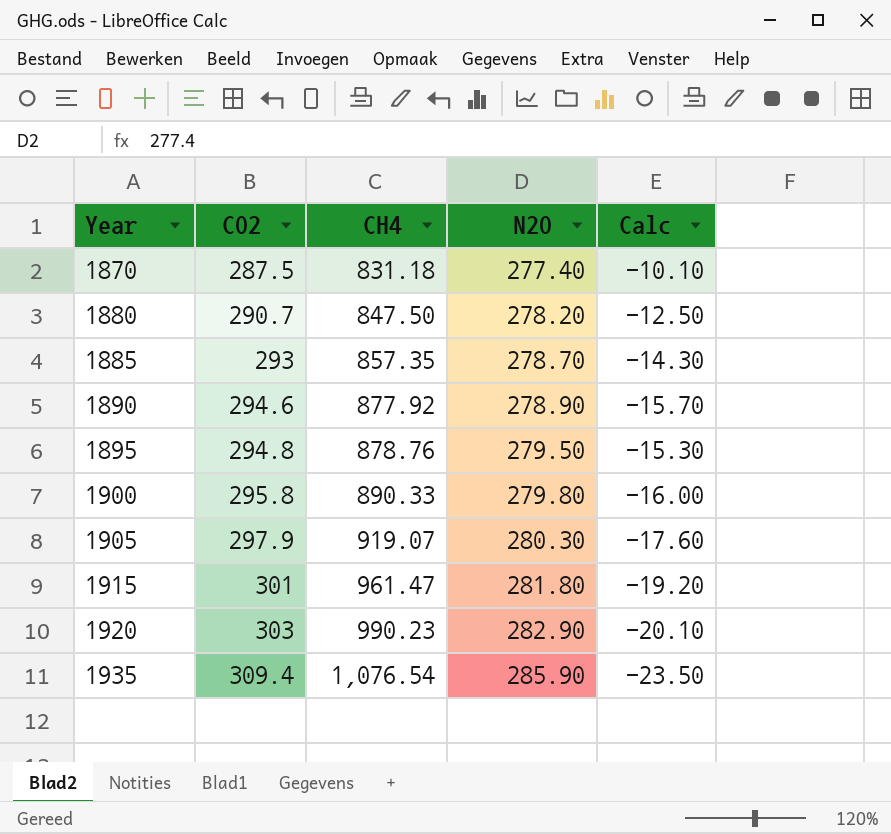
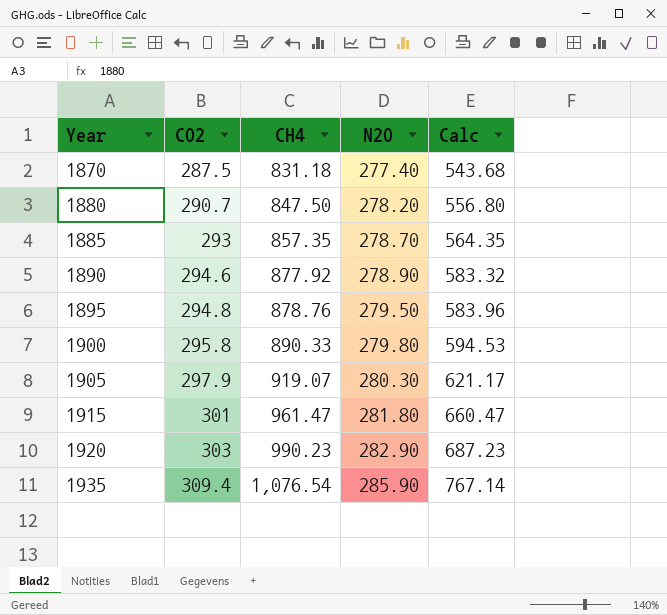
column Calc | formula: [N2O] - [CO2] -> [CH4] - [CO2]

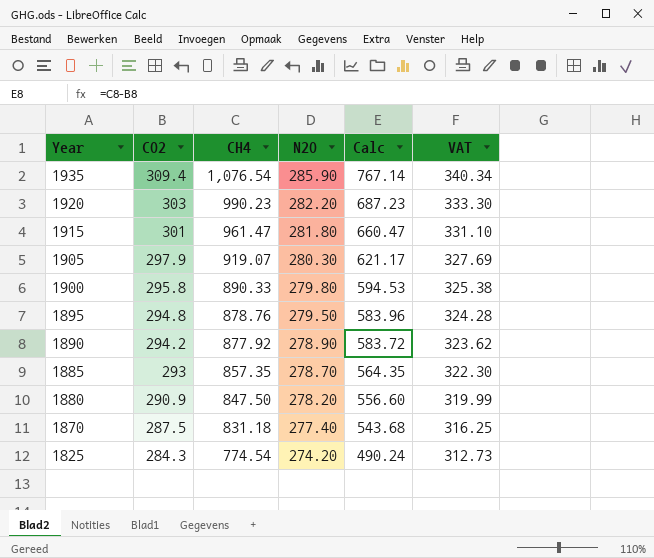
row order: Year ascending -> Year descending
column VAT | formula: none -> [CO2] * 1.1
1920 | N2O: 282.90 -> 282.20
1890 | CO2: 294.6 -> 294.2
1890 | Calc: 583.32 -> 583.72
1880 | CO2: 290.7 -> 290.9
1880 | Calc: 556.80 -> 556.60
row 1825: none -> 284.3 | 774.54 | 274.20 | 490.24 | 312.73

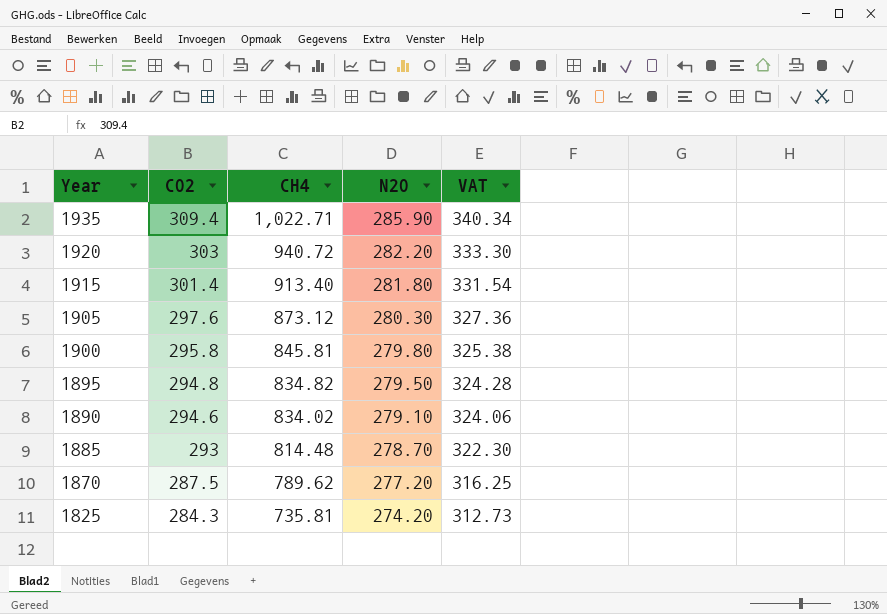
column Calc | formula: [CH4] - [CO2] -> none
row 1880: 290.9 | 847.50 | 278.20 | 556.60 | 319.99 -> none
1935 | CH4: 1,076.54 -> 1,022.71
1920 | CH4: 990.23 -> 940.72
1915 | CO2: 301 -> 301.4
1915 | CH4: 961.47 -> 913.40
1915 | VAT: 331.10 -> 331.54
1905 | CO2: 297.9 -> 297.6
1905 | CH4: 919.07 -> 873.12
1905 | VAT: 327.69 -> 327.36
1900 | CH4: 890.33 -> 845.81
1895 | CH4: 878.76 -> 834.82
1890 | CO2: 294.2 -> 294.6
1890 | CH4: 877.92 -> 834.02
1890 | N2O: 278.90 -> 279.10
1890 | VAT: 323.62 -> 324.06
1885 | CH4: 857.35 -> 814.48
1870 | CH4: 831.18 -> 789.62
1870 | N2O: 277.40 -> 277.20
1825 | CH4: 774.54 -> 735.81

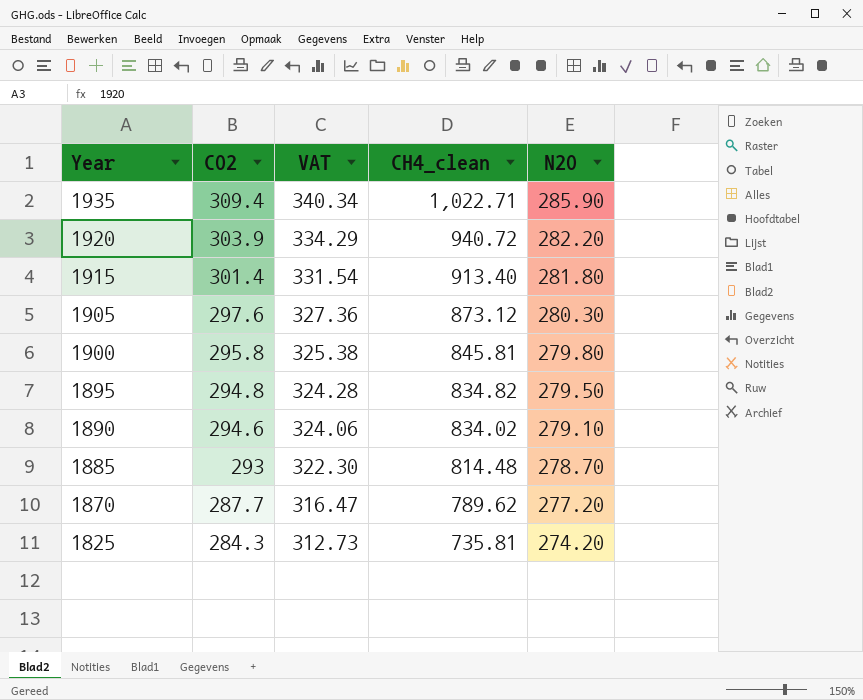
column VAT | position: 5 -> 3
column name: CH4 -> CH4_clean
1920 | CO2: 303 -> 303.9
1920 | VAT: 333.30 -> 334.29
1870 | CO2: 287.5 -> 287.7
1870 | VAT: 316.25 -> 316.47

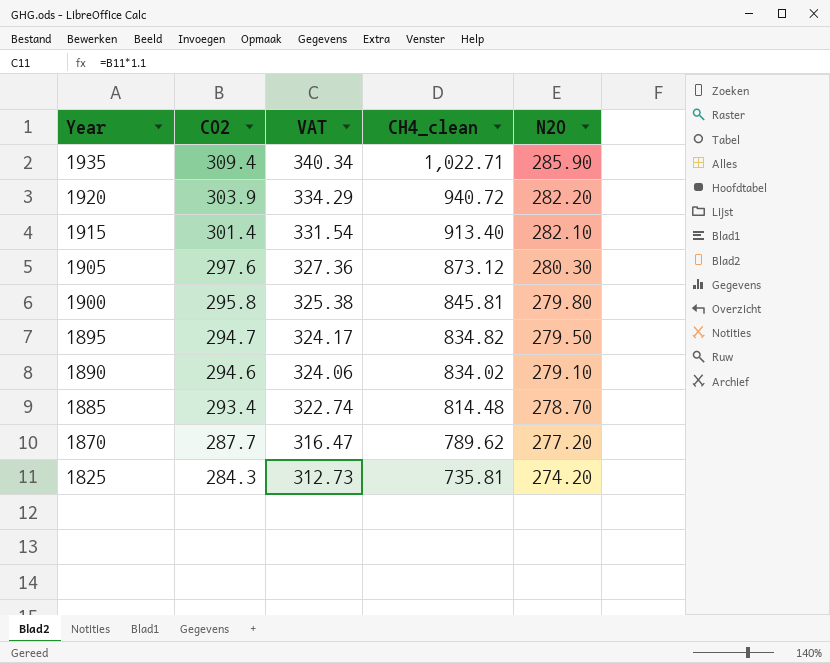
1915 | N2O: 281.80 -> 282.10
1895 | CO2: 294.8 -> 294.7
1895 | VAT: 324.28 -> 324.17
1885 | CO2: 293 -> 293.4
1885 | VAT: 322.30 -> 322.74

